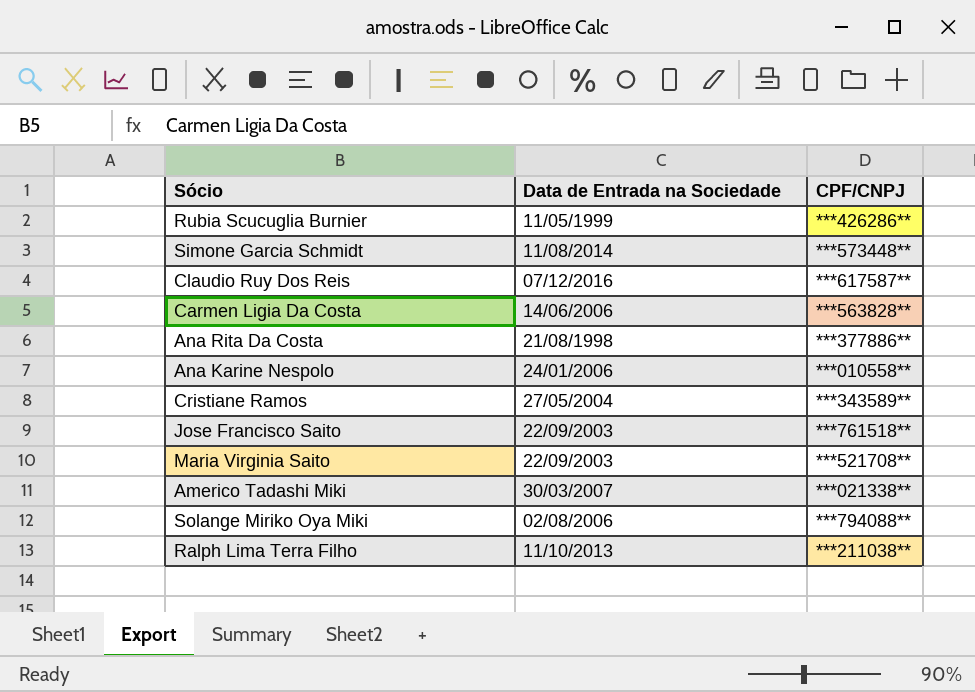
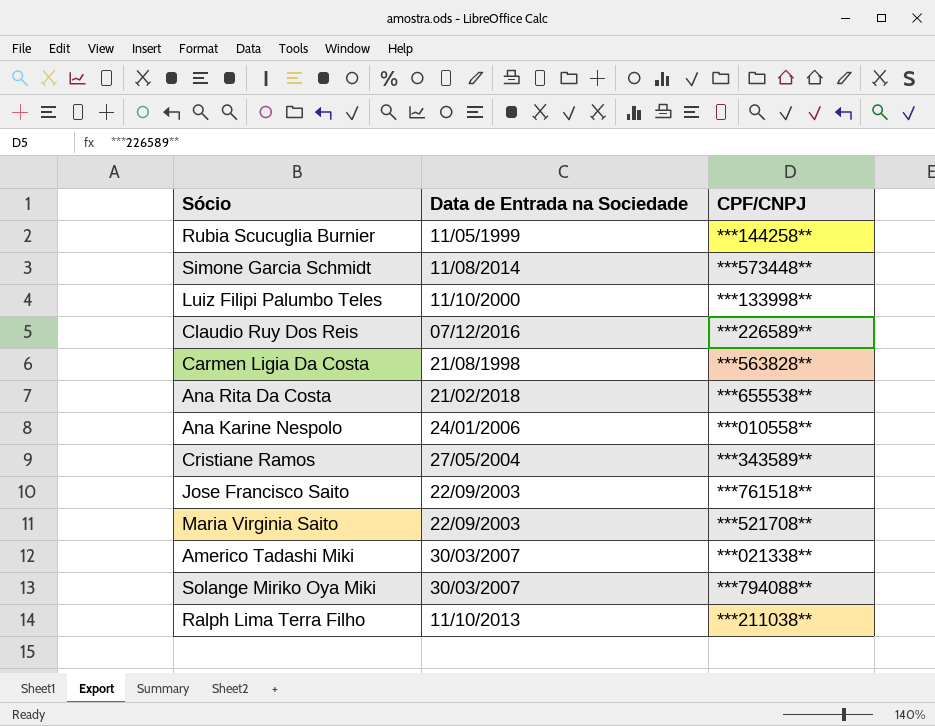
Rubia Scucuglia Burnier | CPF/CNPJ: ***426286** -> ***144258**
row Luiz Filipi Palumbo Teles: none -> 11/10/2000 | ***133998**
Claudio Ruy Dos Reis | CPF/CNPJ: ***617587** -> ***226589**
Carmen Ligia Da Costa | Data de Entrada na Sociedade: 14/06/2006 -> 21/08/1998
Ana Rita Da Costa | Data de Entrada na Sociedade: 21/08/1998 -> 21/02/2018
Ana Rita Da Costa | CPF/CNPJ: ***377886** -> ***655538**
Solange Miriko Oya Miki | Data de Entrada na Sociedade: 02/08/2006 -> 30/03/2007

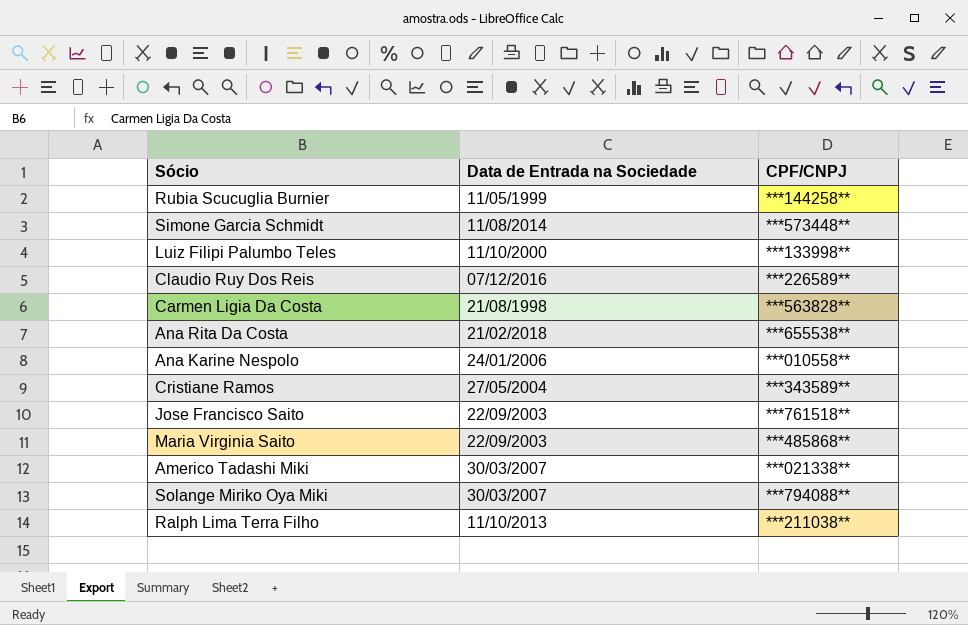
Maria Virginia Saito | CPF/CNPJ: ***521708** -> ***485868**

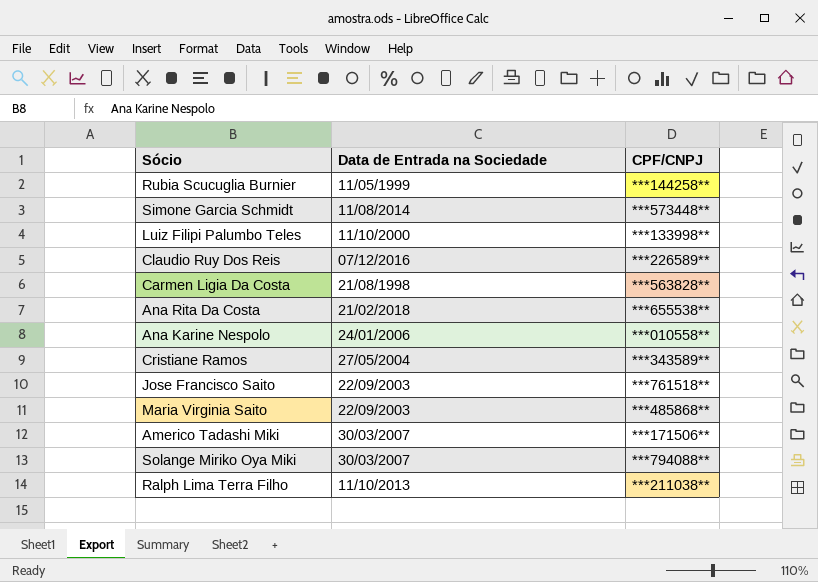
Americo Tadashi Miki | CPF/CNPJ: ***021338** -> ***171506**

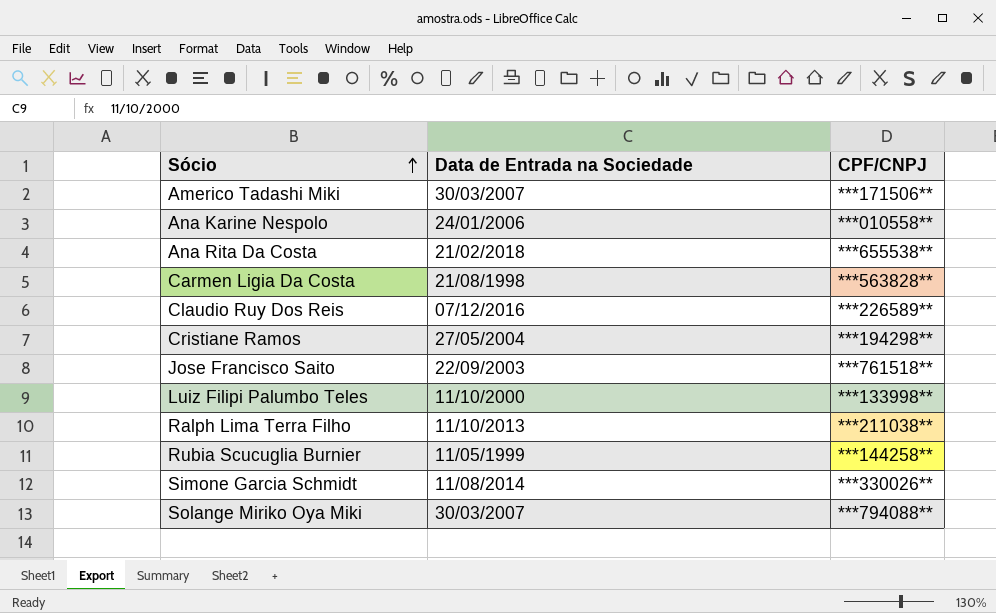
row order: none -> Sócio ascending
row Maria Virginia Saito: 22/09/2003 | ***485868** -> none
Cristiane Ramos | CPF/CNPJ: ***343589** -> ***194298**
Simone Garcia Schmidt | CPF/CNPJ: ***573448** -> ***330026**

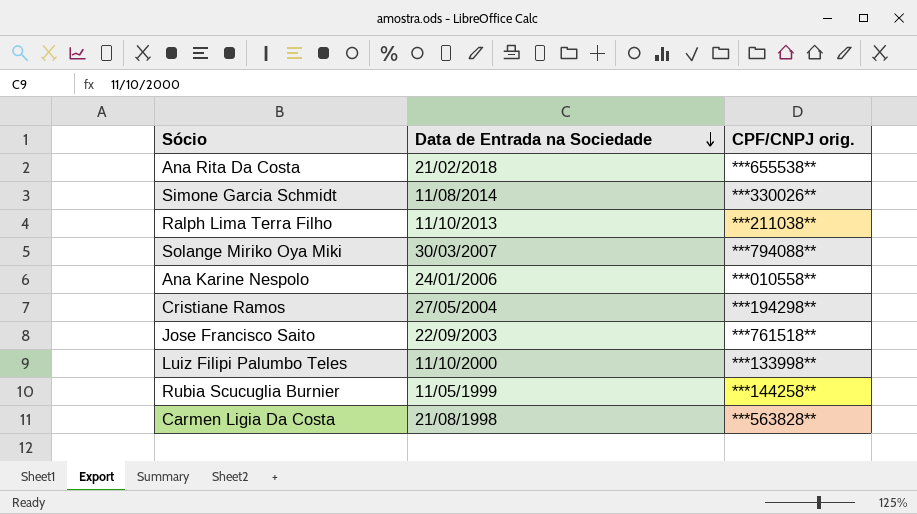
row order: Sócio ascending -> Data de Entrada na Sociedade descending
column name: CPF/CNPJ -> CPF/CNPJ orig.
row Americo Tadashi Miki: 30/03/2007 | ***171506** -> none
row Claudio Ruy Dos Reis: 07/12/2016 | ***226589** -> none

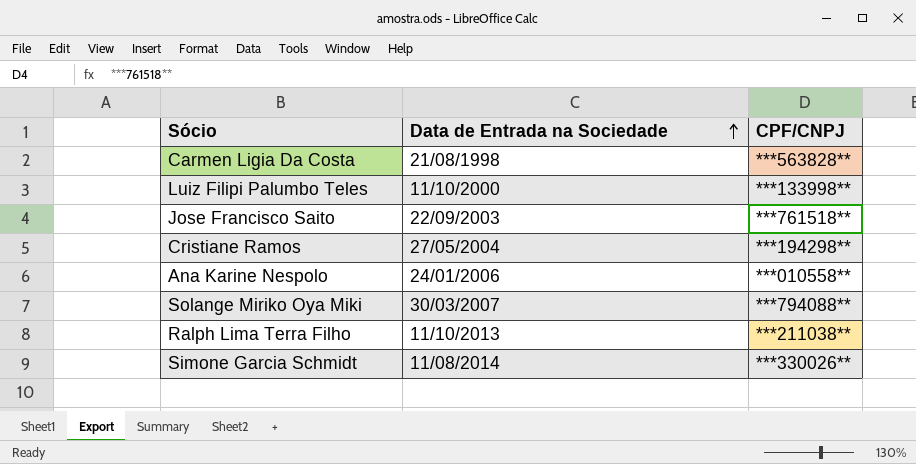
row order: Data de Entrada na Sociedade descending -> Data de Entrada na Sociedade ascending
column name: CPF/CNPJ orig. -> CPF/CNPJ
row Ana Rita Da Costa: 21/02/2018 | ***655538** -> none
row Rubia Scucuglia Burnier: 11/05/1999 | ***144258** -> none

